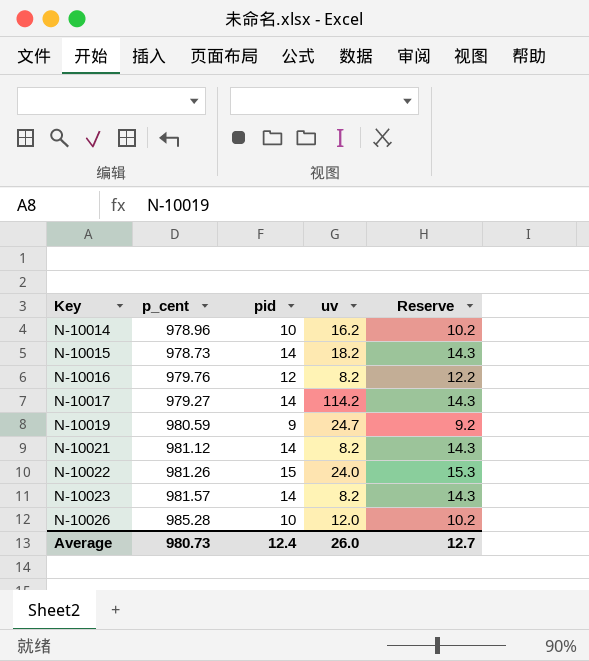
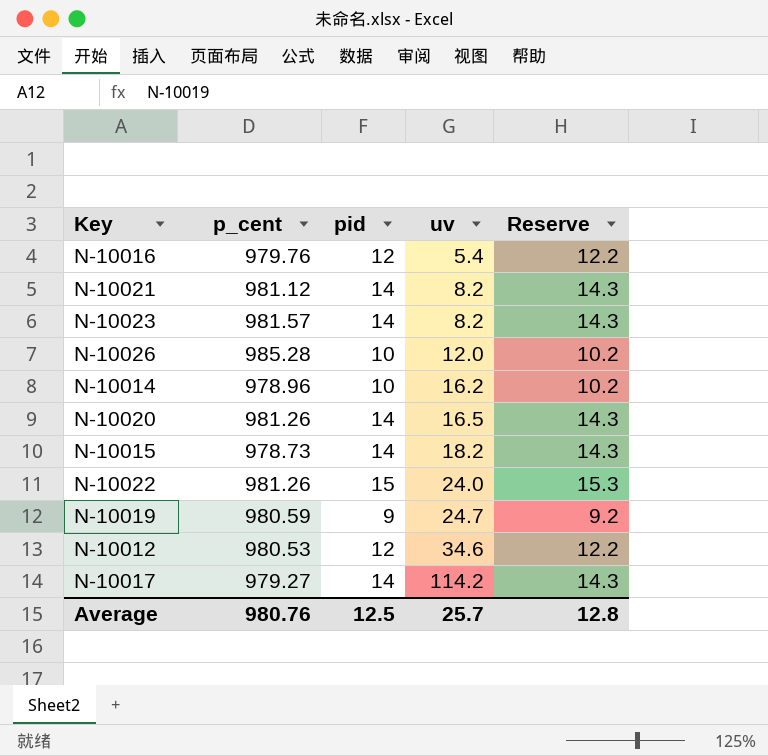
row order: Key ascending -> uv ascending
N-10016 | uv: 8.2 -> 5.4
row N-10020: none -> 981.26 | 14 | 16.5 | 14.3
row N-10012: none -> 980.53 | 12 | 34.6 | 12.2
Average | p_cent: 980.73 -> 980.76
Average | pid: 12.4 -> 12.5
Average | uv: 26.0 -> 25.7
Average | Reserve: 12.7 -> 12.8

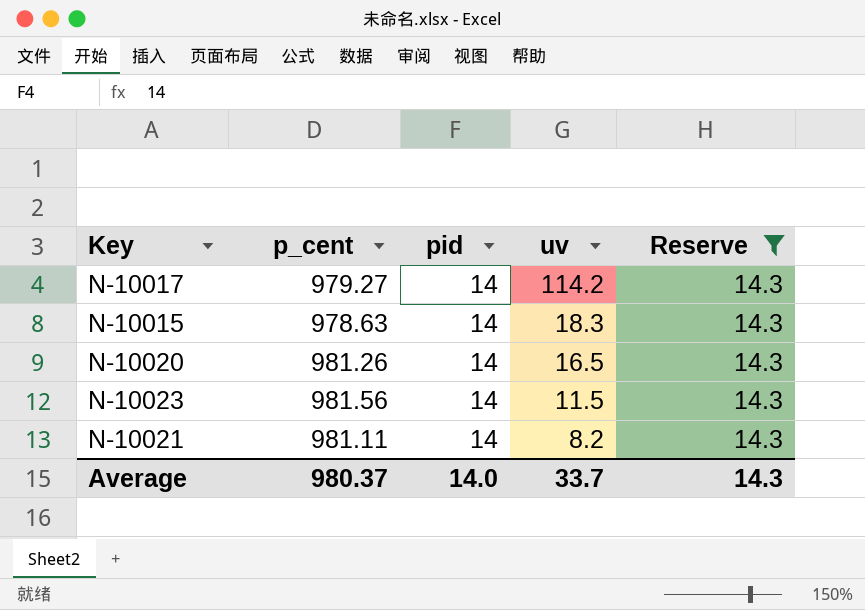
filter: none -> Reserve = 14.3
row order: uv ascending -> uv descending
N-10015 | p_cent: 978.73 -> 978.63
N-10015 | uv: 18.2 -> 18.3
N-10023 | p_cent: 981.57 -> 981.56
N-10023 | uv: 8.2 -> 11.5
N-10021 | p_cent: 981.12 -> 981.11
Average | p_cent: 980.76 -> 980.37
Average | pid: 12.5 -> 14.0
Average | uv: 25.7 -> 33.7
Average | Reserve: 12.8 -> 14.3

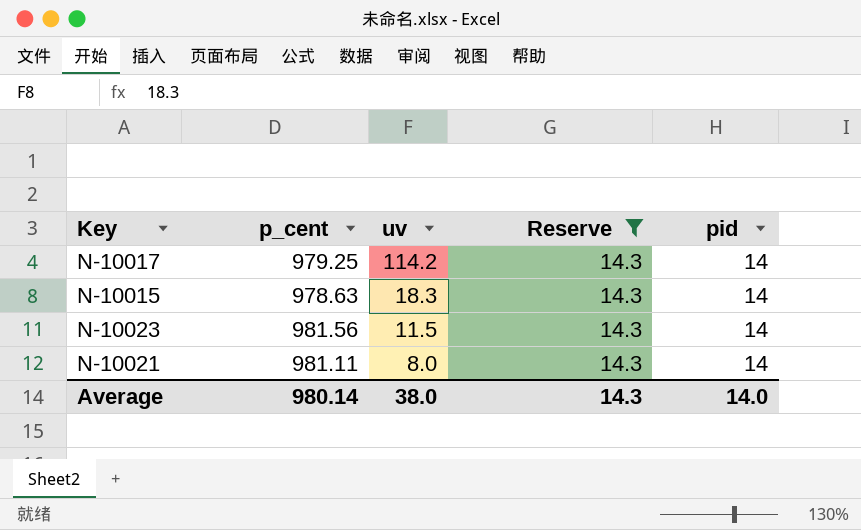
column pid | position: 3 -> 5
row N-10020: 981.26 | 14 | 16.5 | 14.3 -> none
N-10017 | p_cent: 979.27 -> 979.25
N-10021 | uv: 8.2 -> 8.0
Average | p_cent: 980.37 -> 980.14
Average | uv: 33.7 -> 38.0

